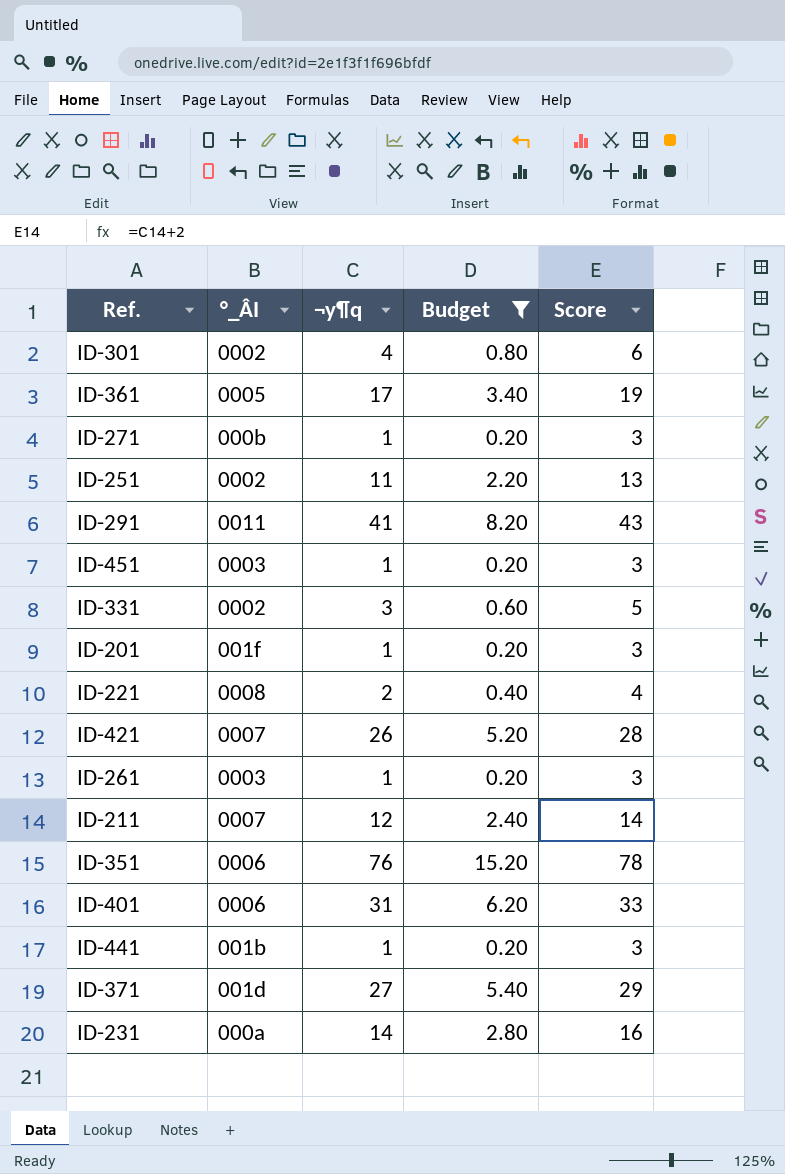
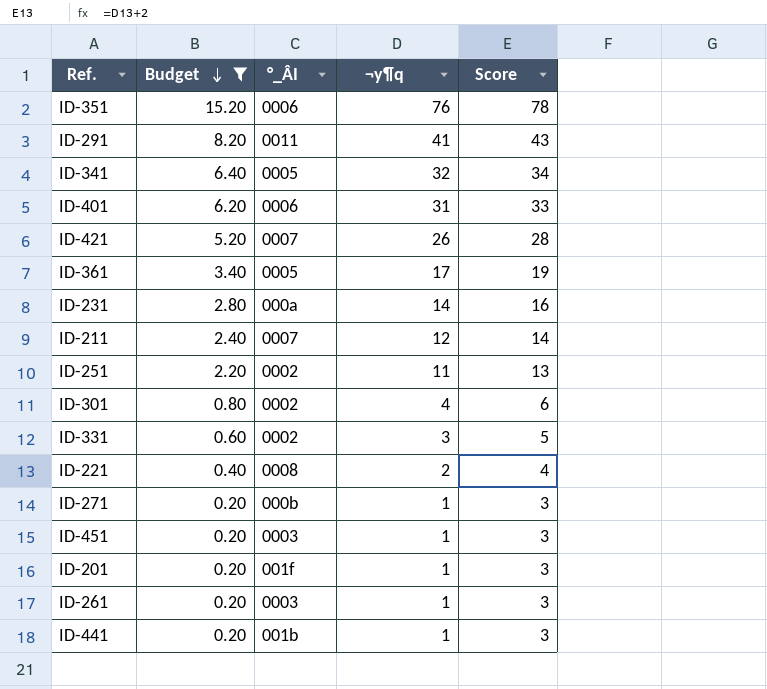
row order: none -> Budget descending
column Budget | position: 4 -> 2
row ID-371: 001d | 27 | 5.40 | 29 -> none
row ID-341: none -> 6.40 | 0005 | 32 | 34

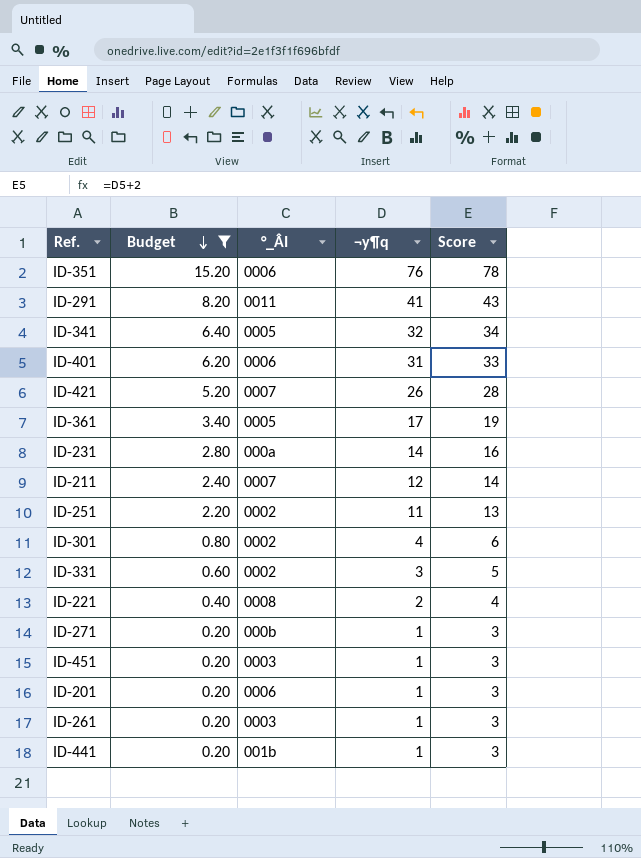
ID-201 | °_ÂI: 001f -> 0006

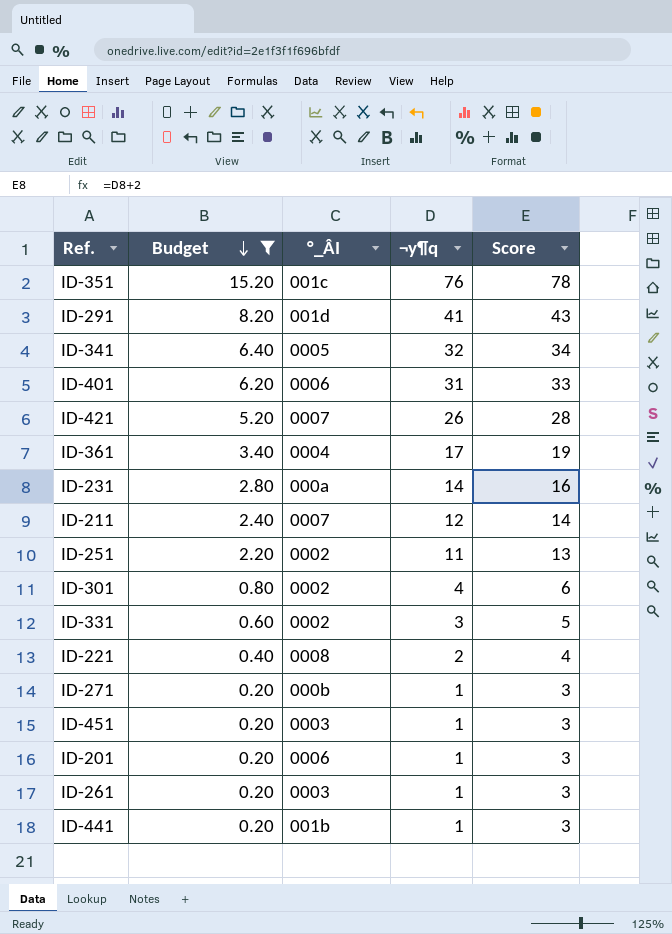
ID-351 | °_ÂI: 0006 -> 001c
ID-291 | °_ÂI: 0011 -> 001d
ID-361 | °_ÂI: 0005 -> 0004

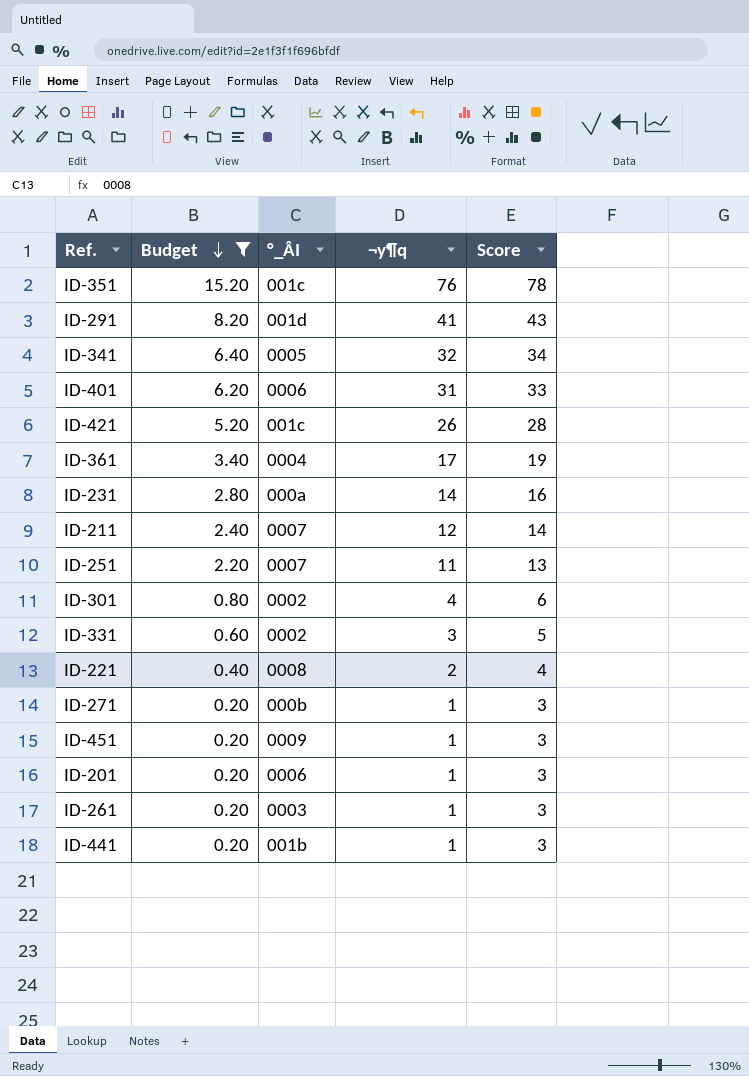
ID-421 | °_ÂI: 0007 -> 001c
ID-251 | °_ÂI: 0002 -> 0007
ID-451 | °_ÂI: 0003 -> 0009

